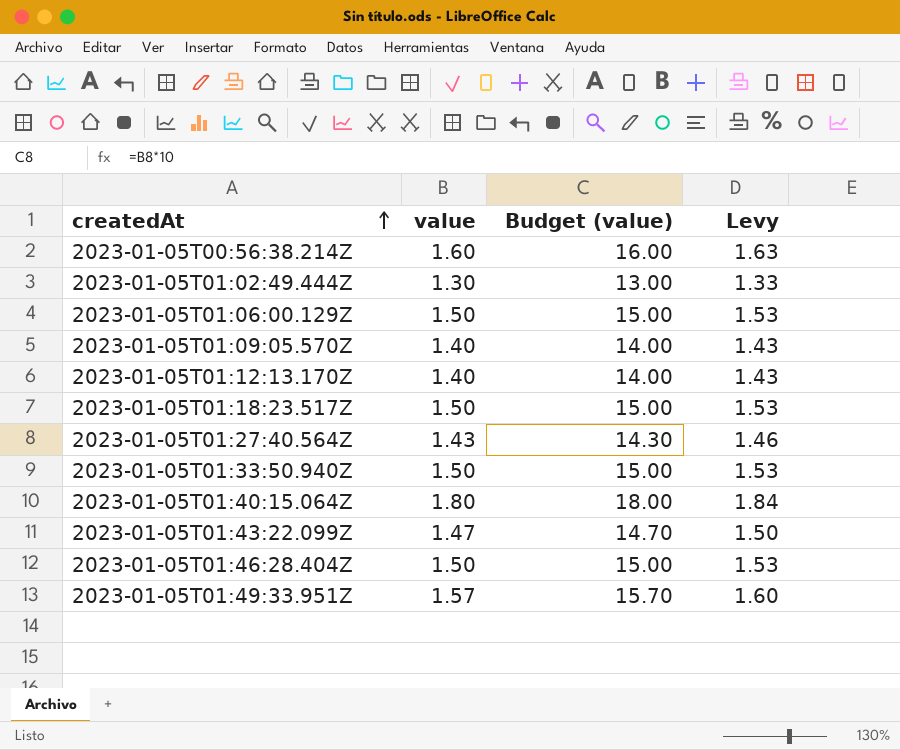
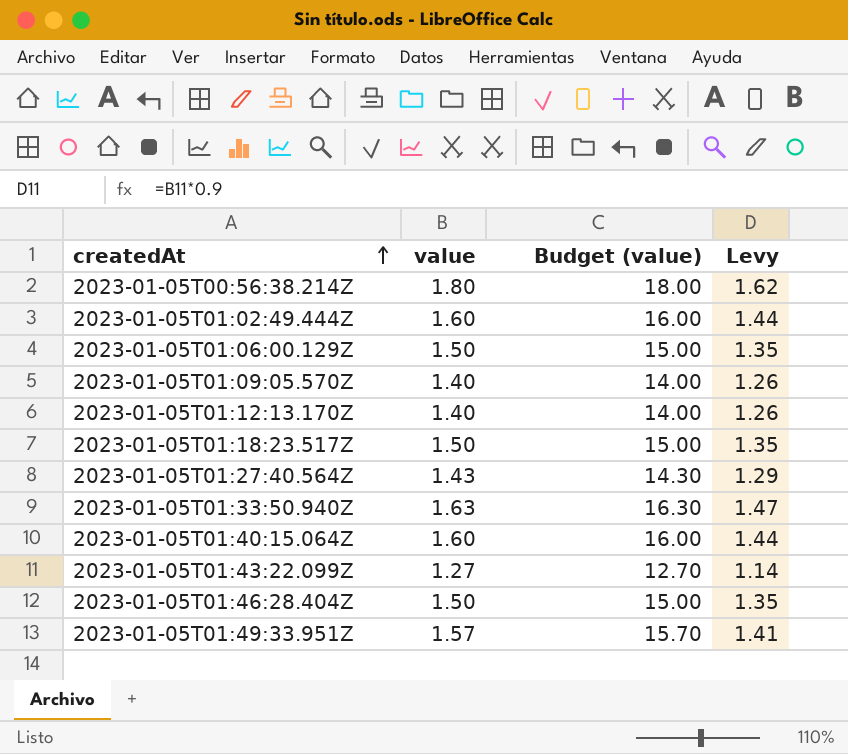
column Levy | formula: [value] * 1.02 -> [value] * 0.9
2023-01-05T00:56:38.214Z | value: 1.60 -> 1.80
2023-01-05T00:56:38.214Z | Budget (value): 16.00 -> 18.00
2023-01-05T01:02:49.444Z | value: 1.30 -> 1.60
2023-01-05T01:02:49.444Z | Budget (value): 13.00 -> 16.00
2023-01-05T01:33:50.940Z | value: 1.50 -> 1.63
2023-01-05T01:33:50.940Z | Budget (value): 15.00 -> 16.30
2023-01-05T01:40:15.064Z | value: 1.80 -> 1.60
2023-01-05T01:40:15.064Z | Budget (value): 18.00 -> 16.00
2023-01-05T01:43:22.099Z | value: 1.47 -> 1.27
2023-01-05T01:43:22.099Z | Budget (value): 14.70 -> 12.70

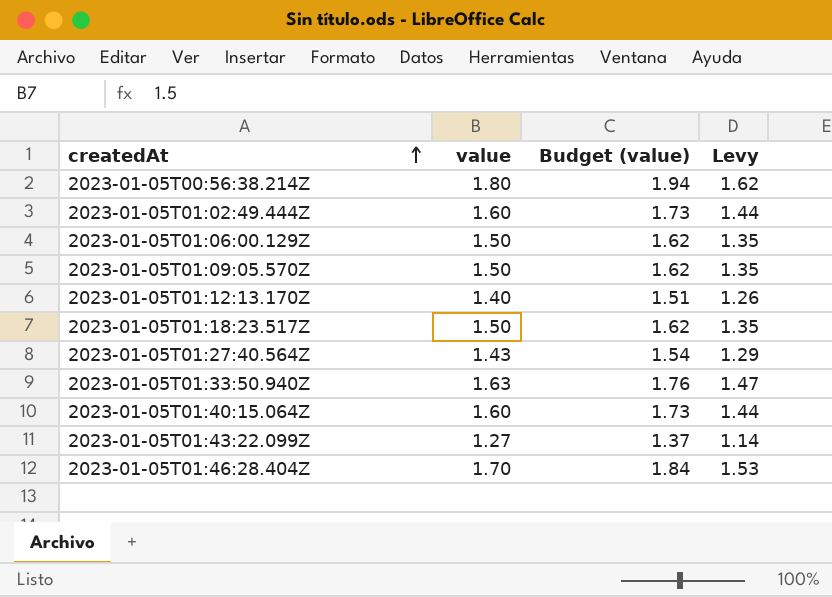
column Budget (value) | formula: [value] * 10 -> [value] * 1.08
row 2023-01-05T01:49:33.951Z: 1.57 | 15.70 | 1.41 -> none
2023-01-05T01:09:05.570Z | value: 1.40 -> 1.50
2023-01-05T01:09:05.570Z | Levy: 1.26 -> 1.35
2023-01-05T01:46:28.404Z | value: 1.50 -> 1.70
2023-01-05T01:46:28.404Z | Levy: 1.35 -> 1.53

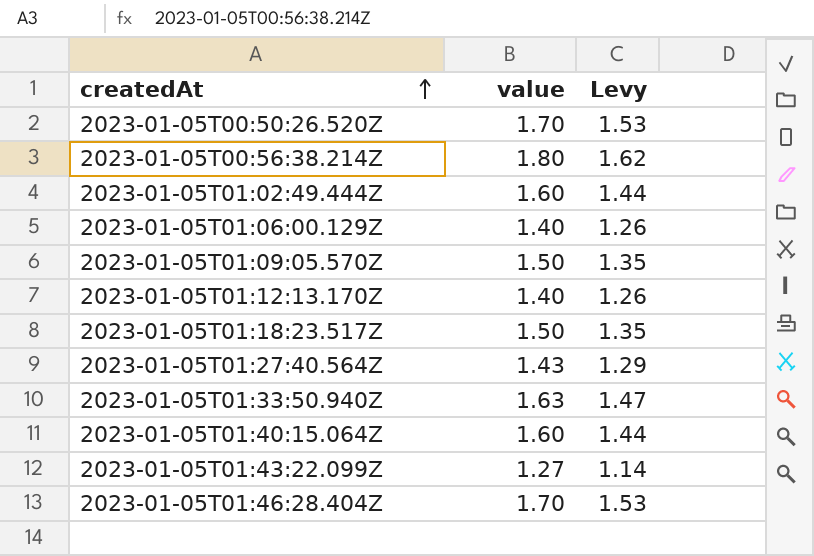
column Budget (value) | formula: [value] * 1.08 -> none
row 2023-01-05T00:50:26.520Z: none -> 1.70 | 1.53
2023-01-05T01:06:00.129Z | value: 1.50 -> 1.40
2023-01-05T01:06:00.129Z | Levy: 1.35 -> 1.26

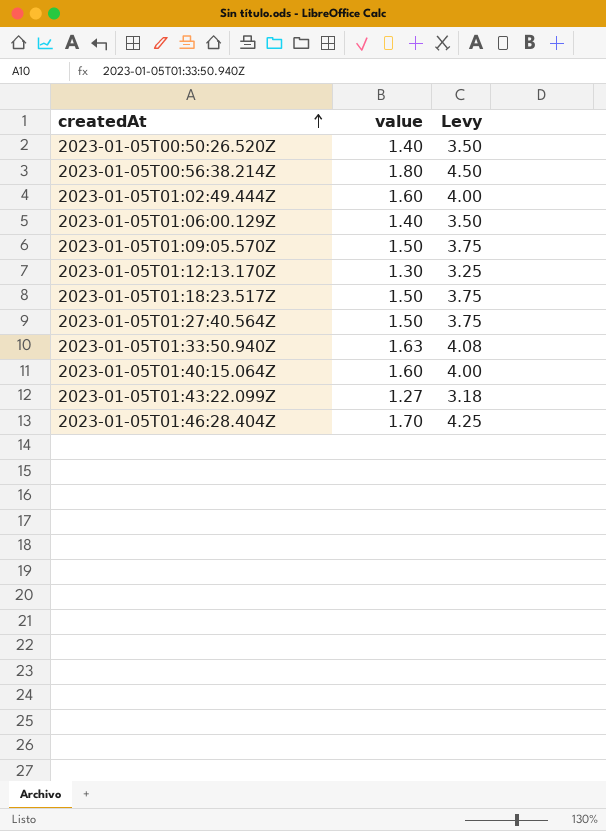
column Levy | formula: [value] * 0.9 -> [value] * 2.5
2023-01-05T00:50:26.520Z | value: 1.70 -> 1.40
2023-01-05T01:12:13.170Z | value: 1.40 -> 1.30
2023-01-05T01:27:40.564Z | value: 1.43 -> 1.50

